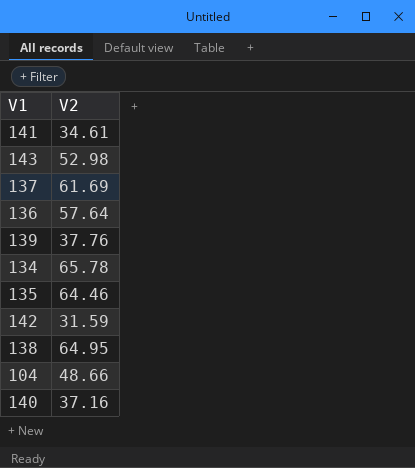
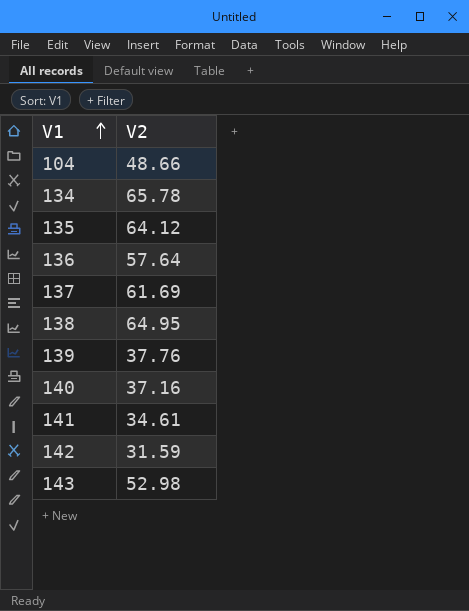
row order: none -> V1 ascending
135 | V2: 64.46 -> 64.12

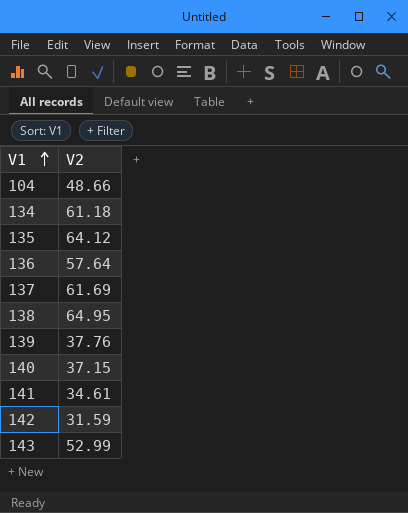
134 | V2: 65.78 -> 61.18
140 | V2: 37.16 -> 37.15
143 | V2: 52.98 -> 52.99

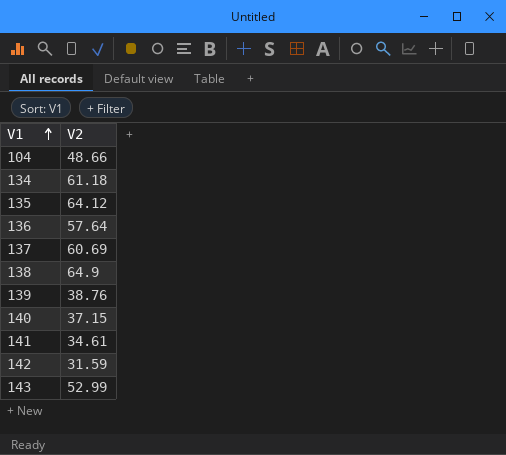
137 | V2: 61.69 -> 60.69
138 | V2: 64.95 -> 64.9
139 | V2: 37.76 -> 38.76

